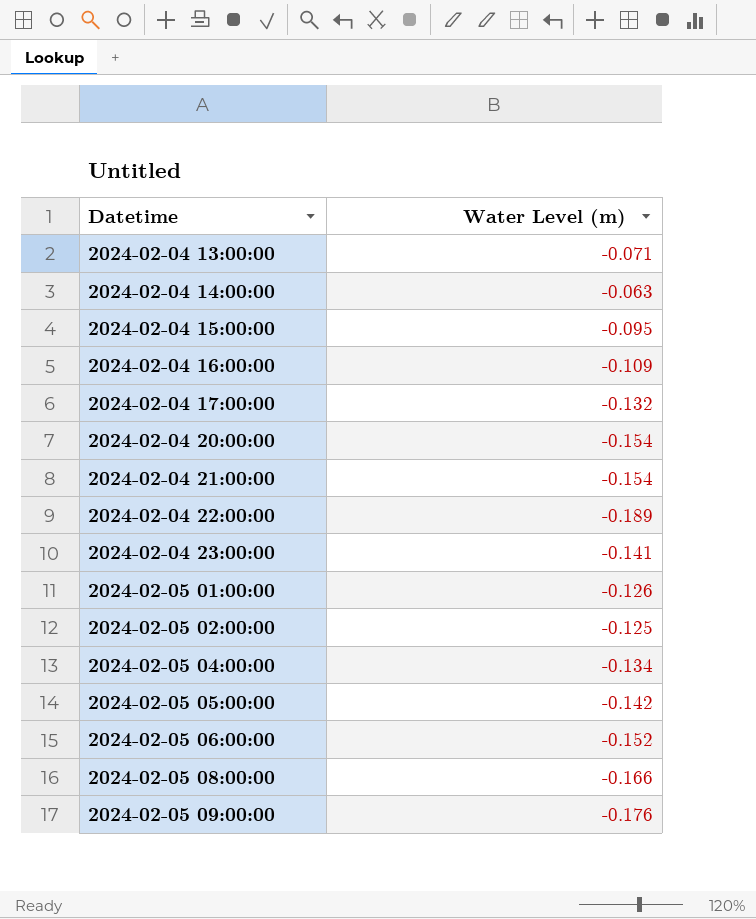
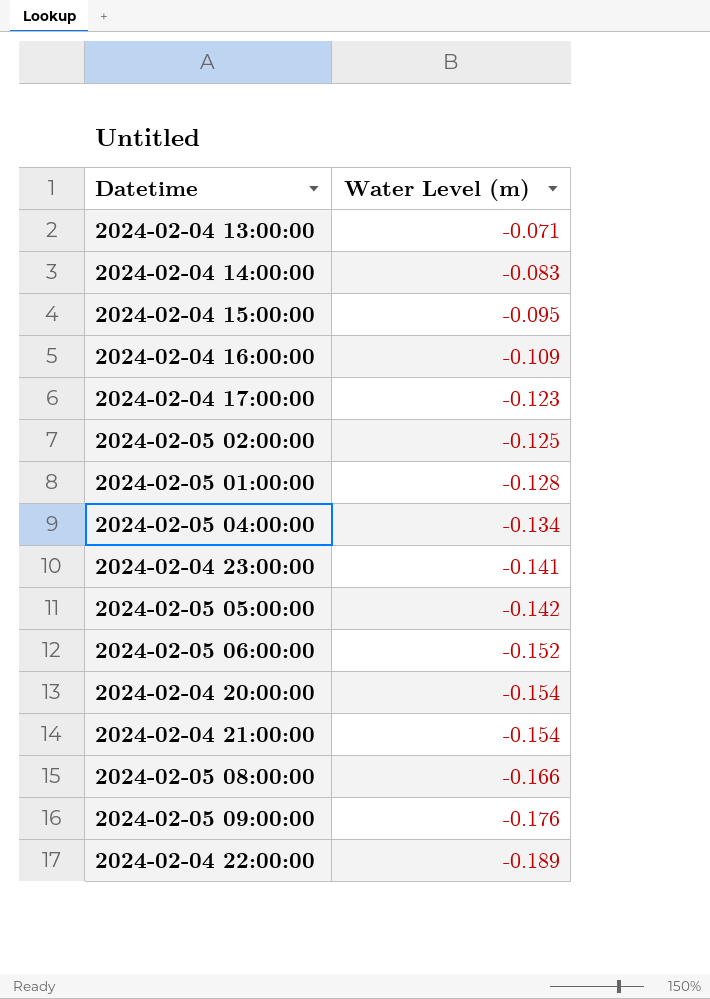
row order: Datetime ascending -> Water Level (m) descending
2024-02-04 14:00:00 | Water Level (m): -0.063 -> -0.083
2024-02-04 17:00:00 | Water Level (m): -0.132 -> -0.123
2024-02-05 01:00:00 | Water Level (m): -0.126 -> -0.128

